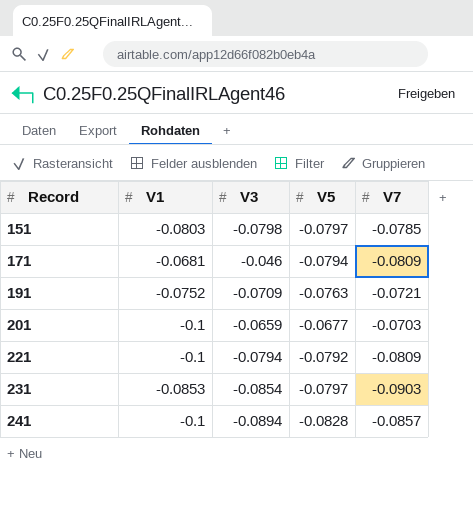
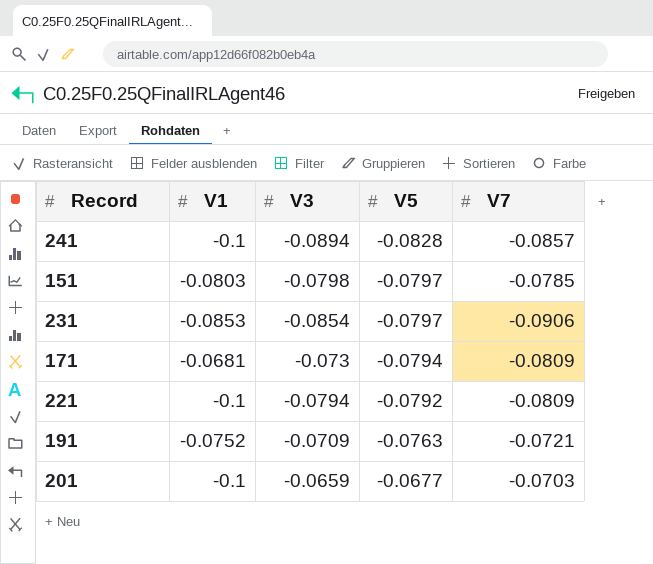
row order: Record ascending -> V5 ascending
231 | V7: -0.0903 -> -0.0906
171 | V3: -0.046 -> -0.073

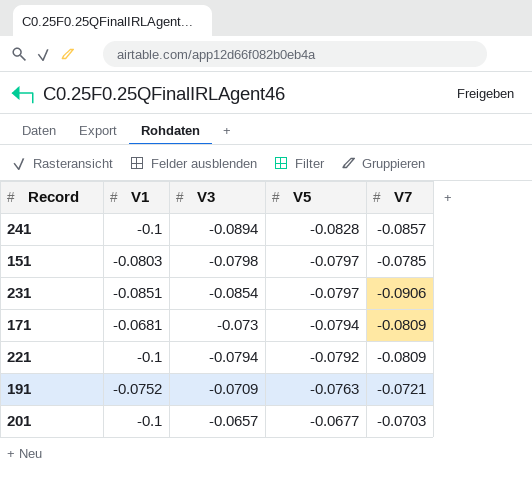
231 | V1: -0.0853 -> -0.0851
201 | V3: -0.0659 -> -0.0657

